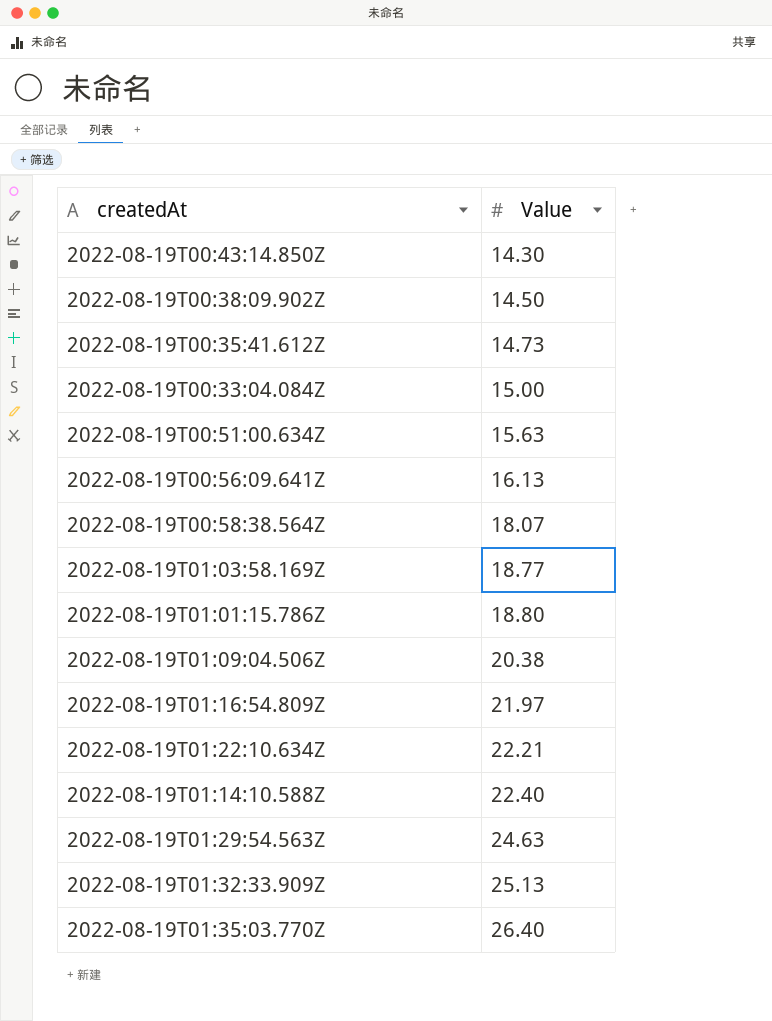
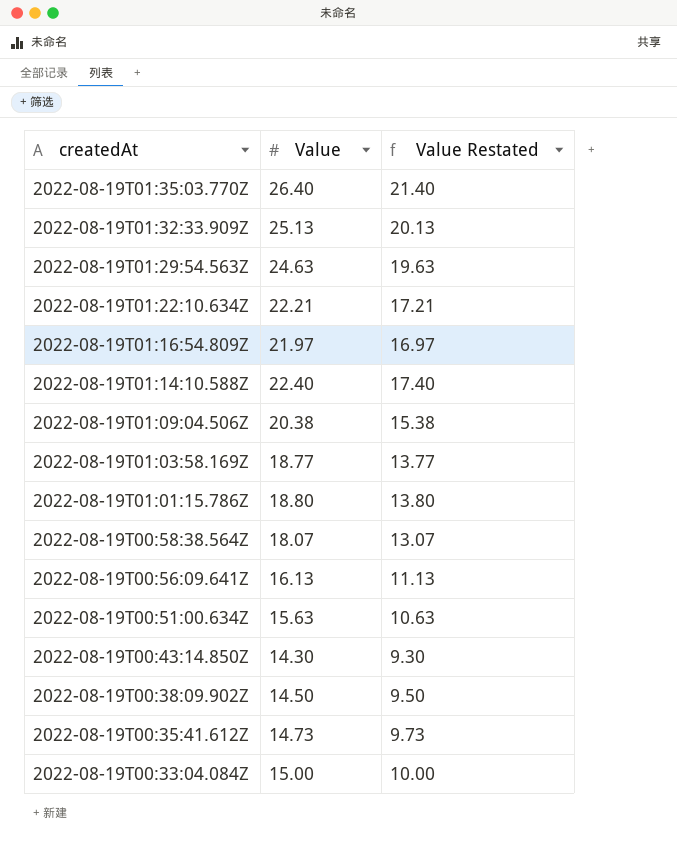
row order: Value ascending -> createdAt descending
column Value Restated | formula: none -> [Value] - 5

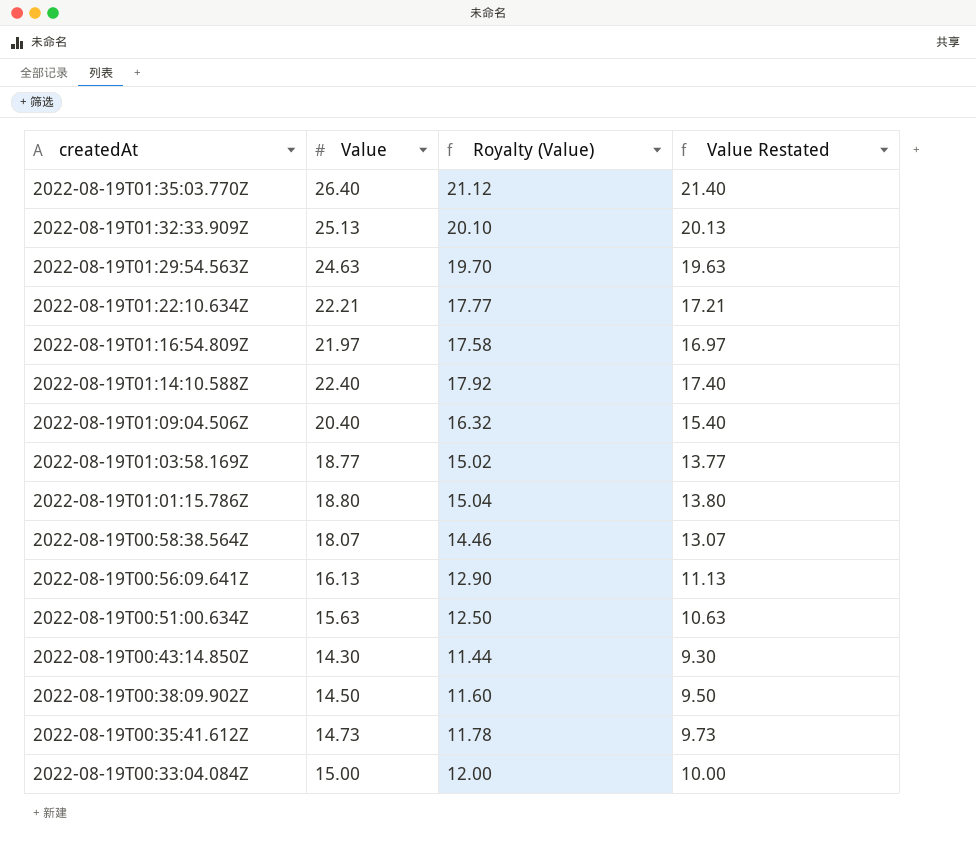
column Royalty (Value) | formula: none -> [Value] * 0.8
2022-08-19T01:09:04.506Z | Value: 20.38 -> 20.40
2022-08-19T01:09:04.506Z | Value Restated: 15.38 -> 15.40

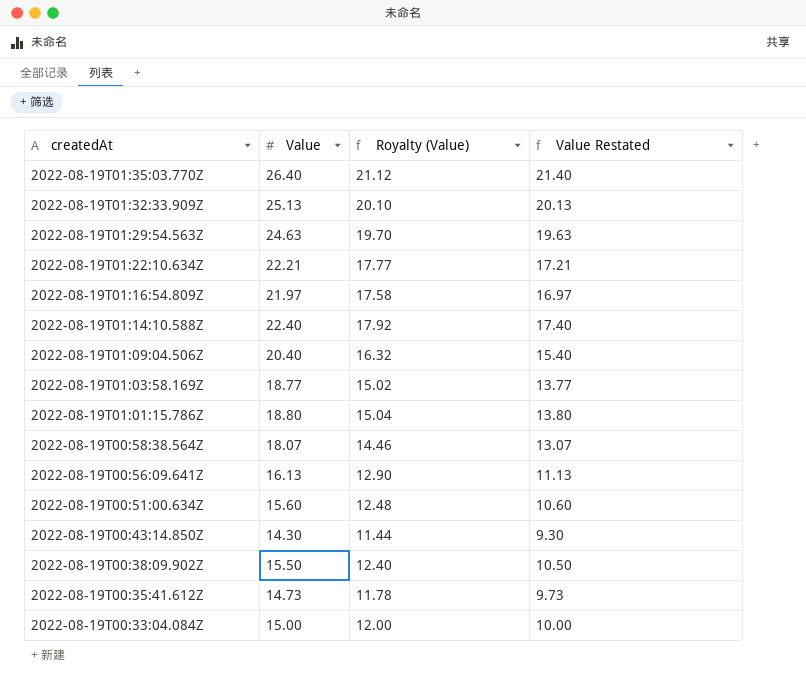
2022-08-19T00:51:00.634Z | Value: 15.63 -> 15.60
2022-08-19T00:51:00.634Z | Royalty (Value): 12.50 -> 12.48
2022-08-19T00:51:00.634Z | Value Restated: 10.63 -> 10.60
2022-08-19T00:38:09.902Z | Value: 14.50 -> 15.50
2022-08-19T00:38:09.902Z | Royalty (Value): 11.60 -> 12.40
2022-08-19T00:38:09.902Z | Value Restated: 9.50 -> 10.50

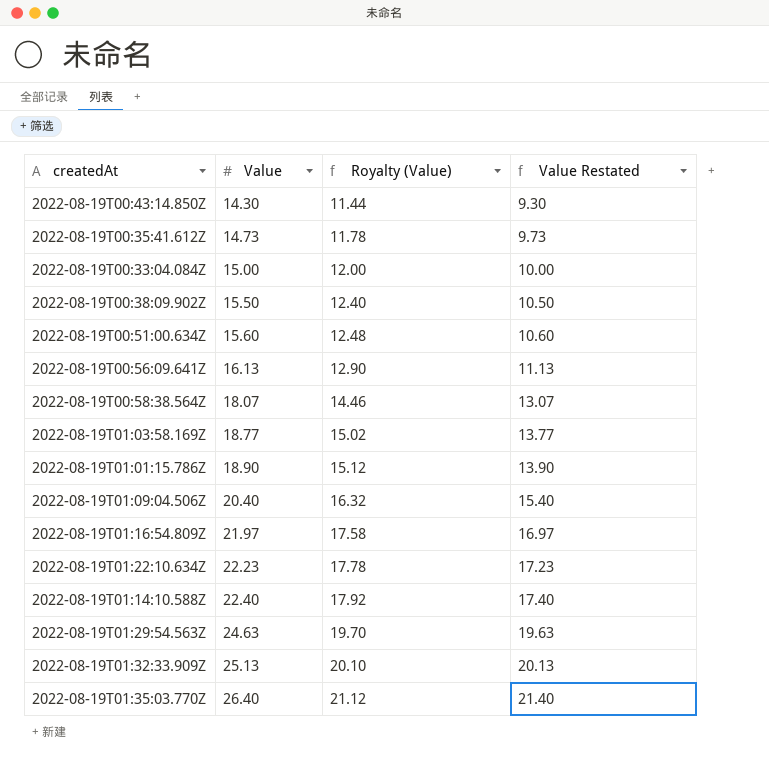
row order: createdAt descending -> Value ascending
2022-08-19T01:01:15.786Z | Value: 18.80 -> 18.90
2022-08-19T01:01:15.786Z | Royalty (Value): 15.04 -> 15.12
2022-08-19T01:01:15.786Z | Value Restated: 13.80 -> 13.90
2022-08-19T01:22:10.634Z | Value: 22.21 -> 22.23
2022-08-19T01:22:10.634Z | Royalty (Value): 17.77 -> 17.78
2022-08-19T01:22:10.634Z | Value Restated: 17.21 -> 17.23

